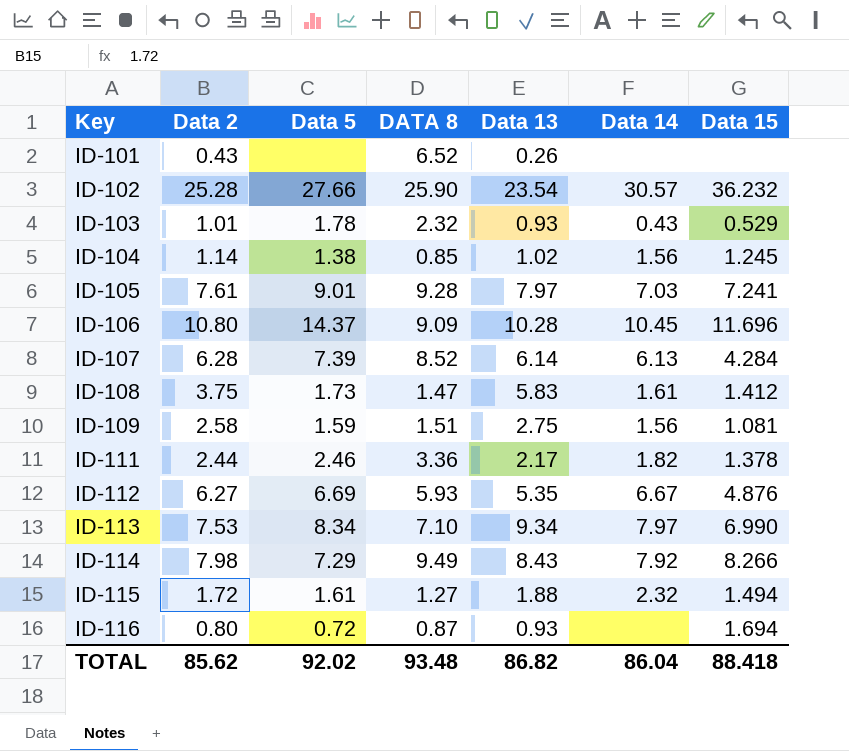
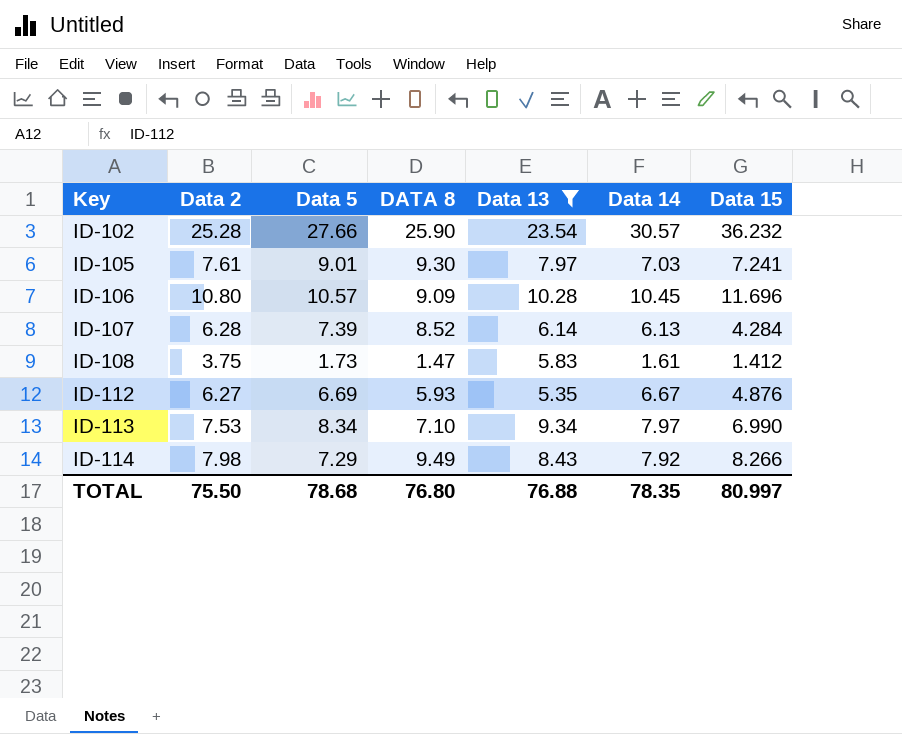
filter: none -> Data 13 >= 5.35
ID-105 | DATA 8: 9.28 -> 9.30
ID-106 | Data 5: 14.37 -> 10.57
TOTAL | Data 2: 85.62 -> 75.50
TOTAL | Data 5: 92.02 -> 78.68
TOTAL | DATA 8: 93.48 -> 76.80
TOTAL | Data 13: 86.82 -> 76.88
TOTAL | Data 14: 86.04 -> 78.35
TOTAL | Data 15: 88.418 -> 80.997

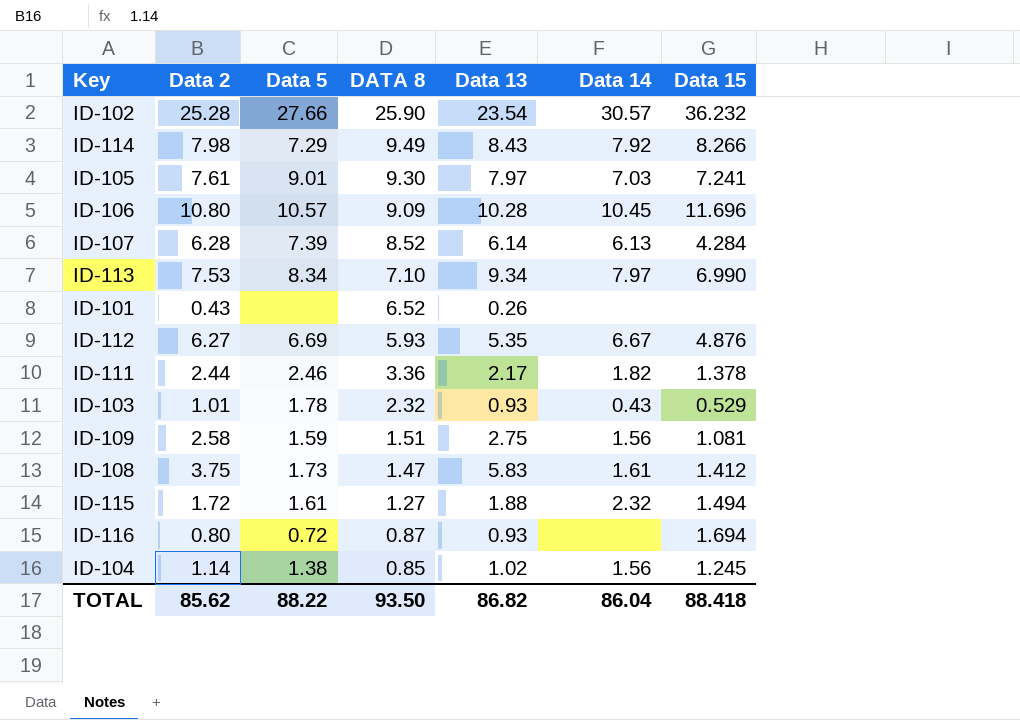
filter: Data 13 >= 5.35 -> none
row order: Key ascending -> DATA 8 descending
TOTAL | Data 2: 75.50 -> 85.62
TOTAL | Data 5: 78.68 -> 88.22
TOTAL | DATA 8: 76.80 -> 93.50
TOTAL | Data 13: 76.88 -> 86.82
TOTAL | Data 14: 78.35 -> 86.04
TOTAL | Data 15: 80.997 -> 88.418

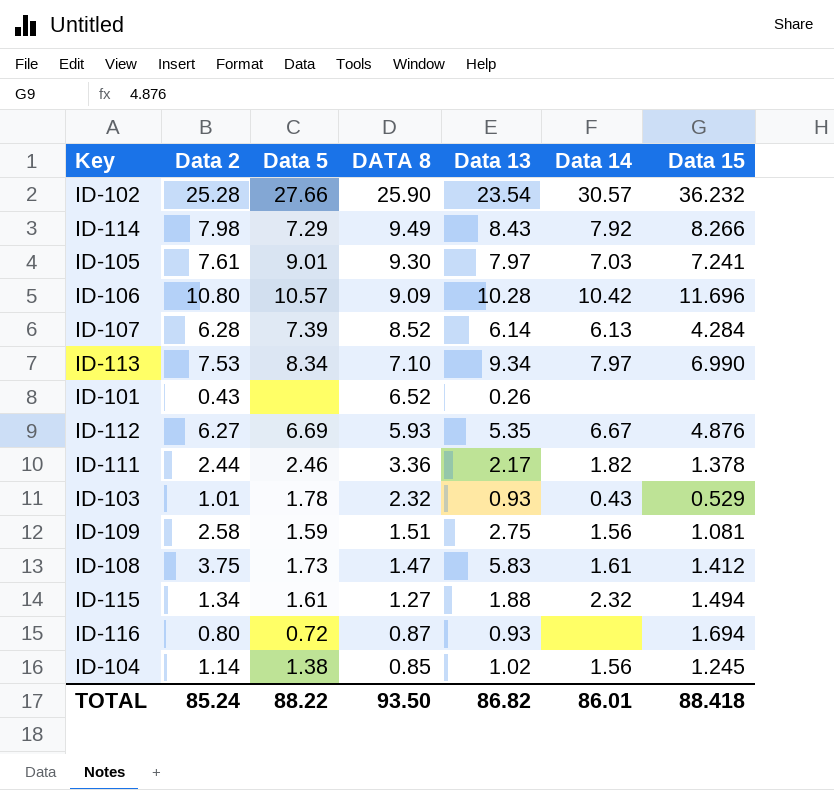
ID-106 | Data 14: 10.45 -> 10.42
ID-115 | Data 2: 1.72 -> 1.34
TOTAL | Data 2: 85.62 -> 85.24
TOTAL | Data 14: 86.04 -> 86.01

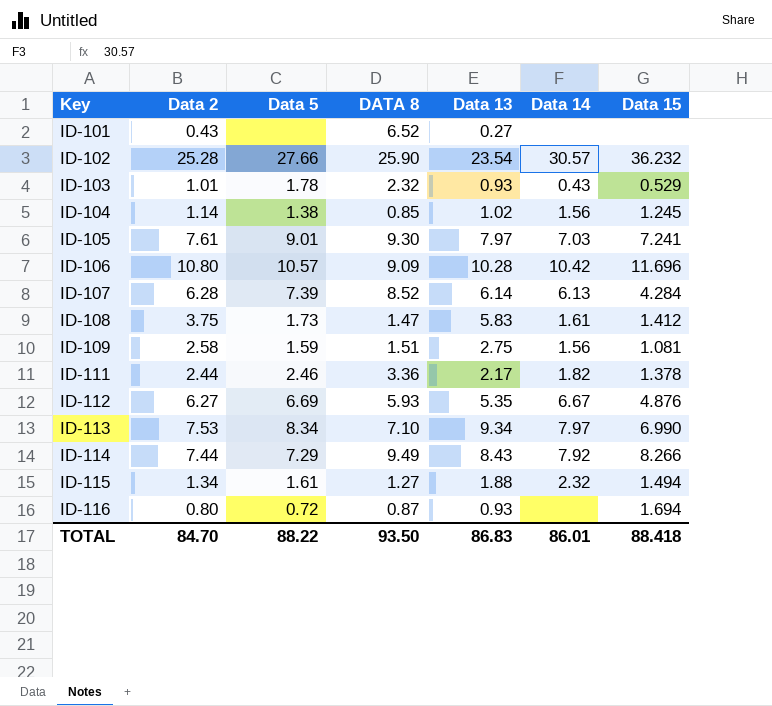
row order: DATA 8 descending -> Key ascending
ID-101 | Data 13: 0.26 -> 0.27
ID-114 | Data 2: 7.98 -> 7.44
TOTAL | Data 2: 85.24 -> 84.70
TOTAL | Data 13: 86.82 -> 86.83

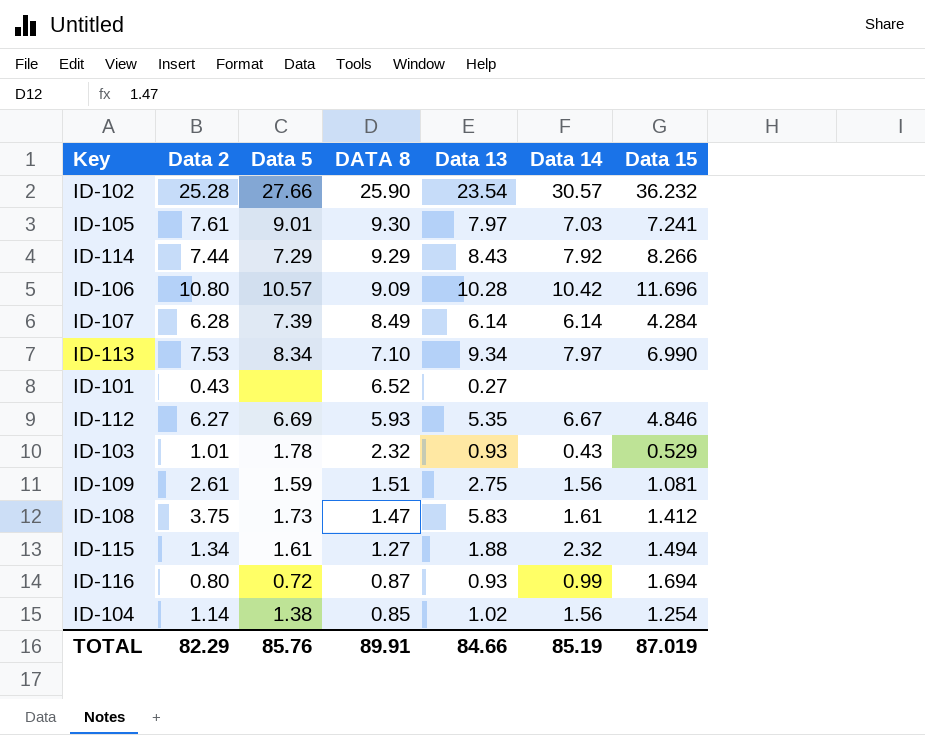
row order: Key ascending -> DATA 8 descending
row ID-111: 2.44 | 2.46 | 3.36 | 2.17 | 1.82 | 1.378 -> none
ID-114 | DATA 8: 9.49 -> 9.29
ID-107 | DATA 8: 8.52 -> 8.49
ID-107 | Data 14: 6.13 -> 6.14
ID-112 | Data 15: 4.876 -> 4.846
ID-109 | Data 2: 2.58 -> 2.61
ID-116 | Data 14: none -> 0.99
ID-104 | Data 15: 1.245 -> 1.254
TOTAL | Data 2: 84.70 -> 82.29
TOTAL | Data 5: 88.22 -> 85.76
TOTAL | DATA 8: 93.50 -> 89.91
TOTAL | Data 13: 86.83 -> 84.66
TOTAL | Data 14: 86.01 -> 85.19
TOTAL | Data 15: 88.418 -> 87.019

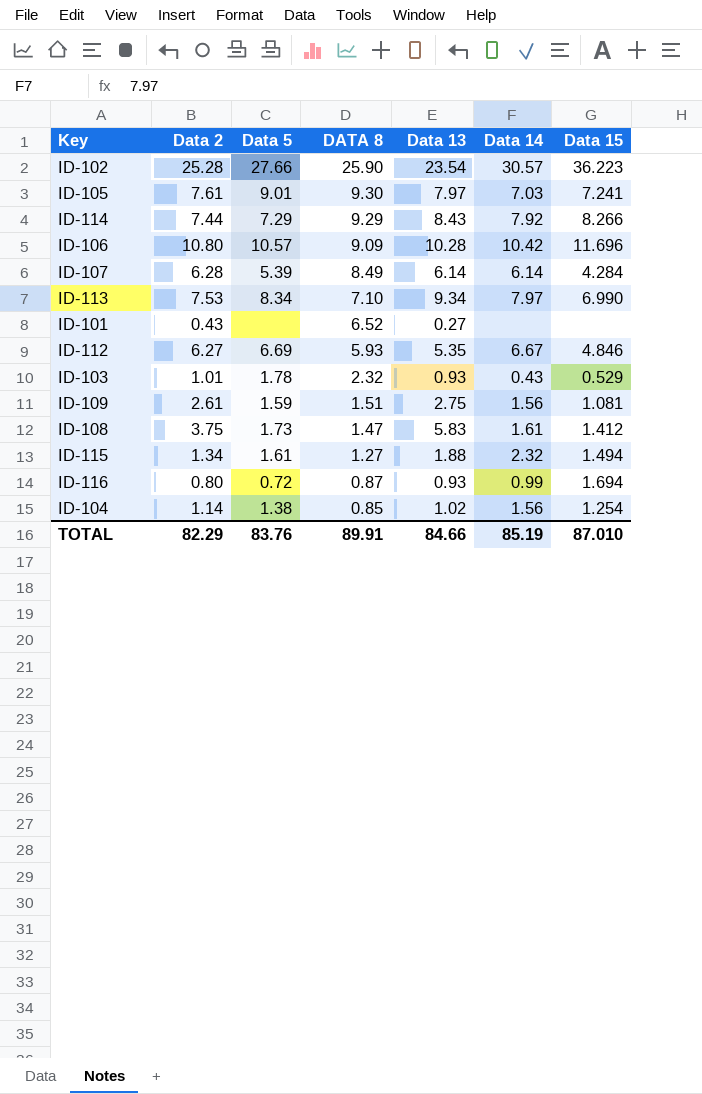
ID-102 | Data 15: 36.232 -> 36.223
ID-107 | Data 5: 7.39 -> 5.39
TOTAL | Data 5: 85.76 -> 83.76
TOTAL | Data 15: 87.019 -> 87.010

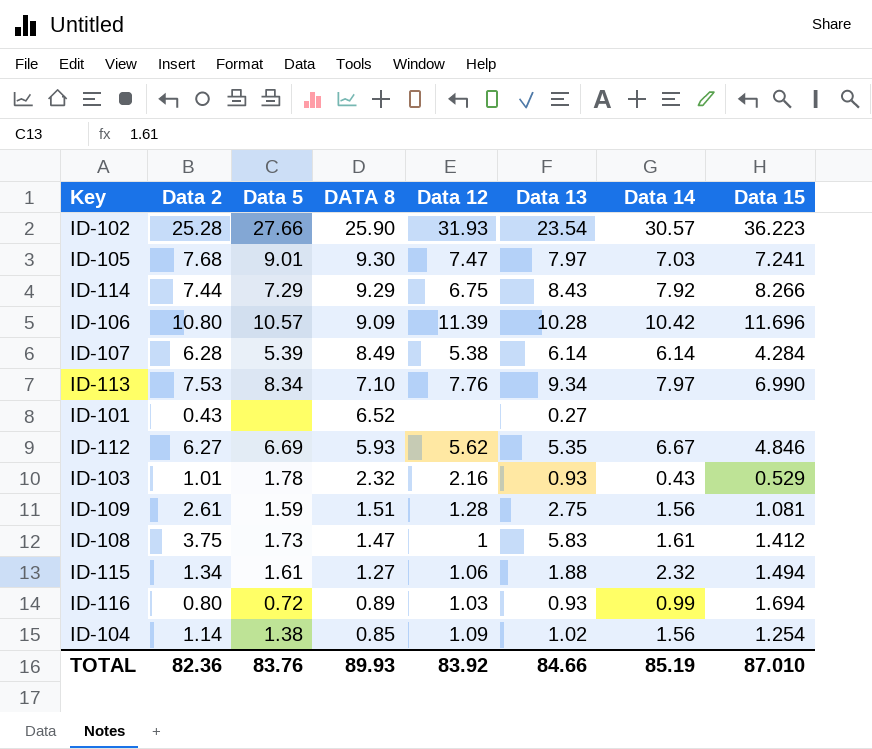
column Data 12 | position: none -> 5
ID-105 | Data 2: 7.61 -> 7.68
ID-116 | DATA 8: 0.87 -> 0.89
TOTAL | Data 2: 82.29 -> 82.36
TOTAL | DATA 8: 89.91 -> 89.93

